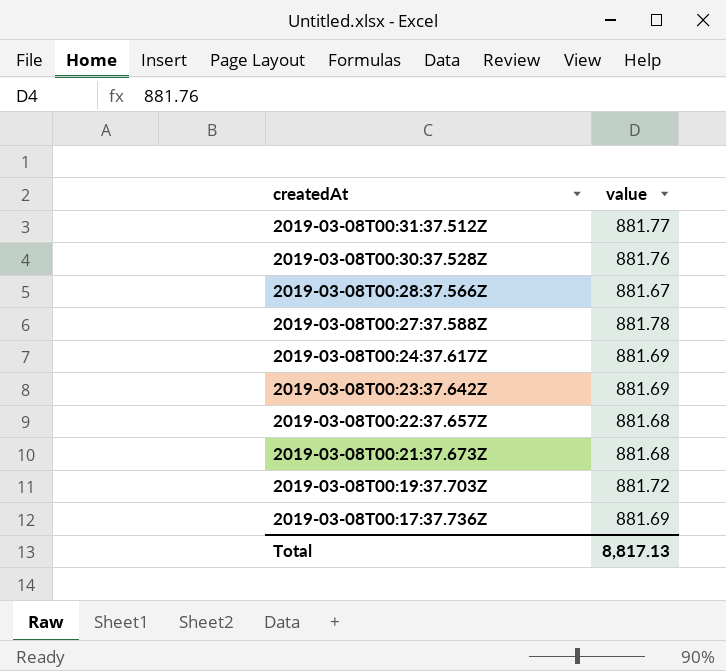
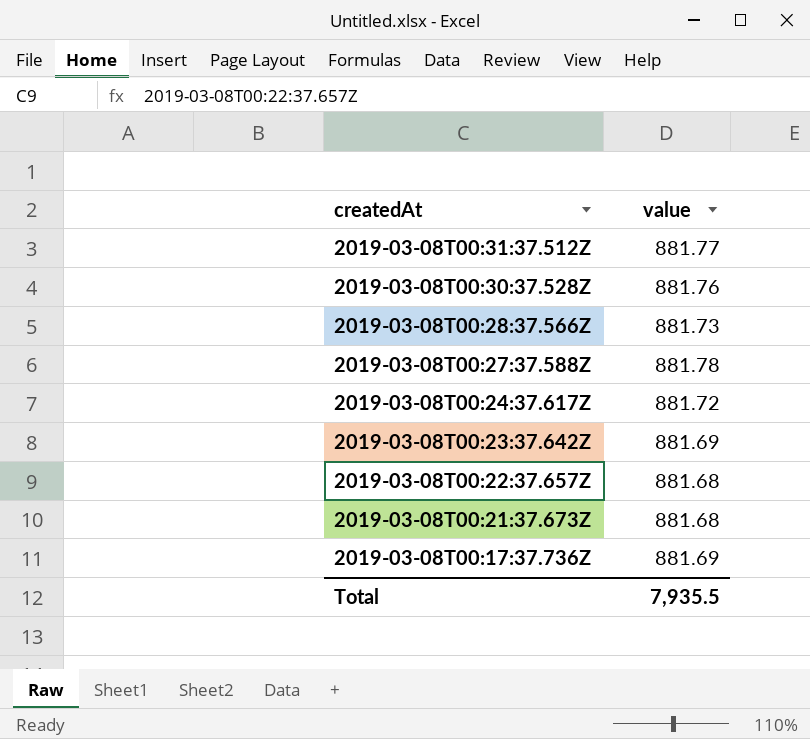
row 2019-03-08T00:19:37.703Z: 881.72 -> none
2019-03-08T00:28:37.566Z | value: 881.67 -> 881.73
2019-03-08T00:24:37.617Z | value: 881.69 -> 881.72
Total | value: 8,817.13 -> 7,935.5

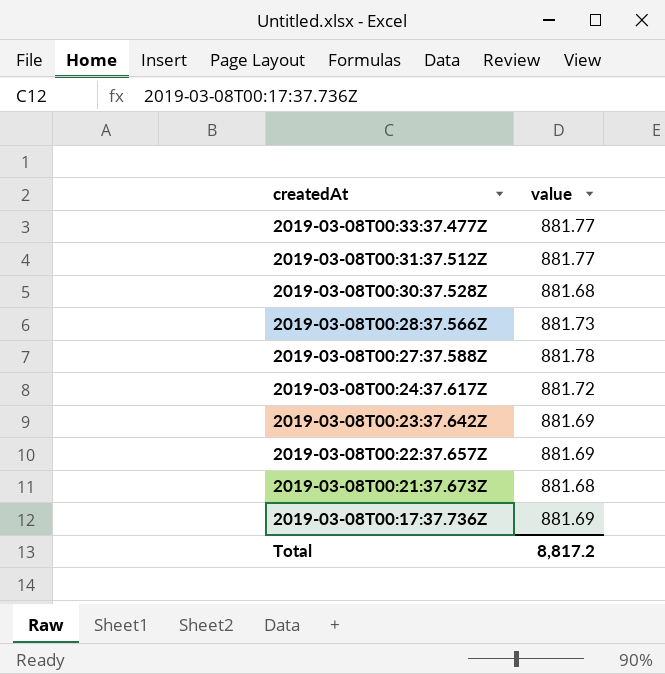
row 2019-03-08T00:33:37.477Z: none -> 881.77
2019-03-08T00:30:37.528Z | value: 881.76 -> 881.68
2019-03-08T00:22:37.657Z | value: 881.68 -> 881.69
Total | value: 7,935.5 -> 8,817.2

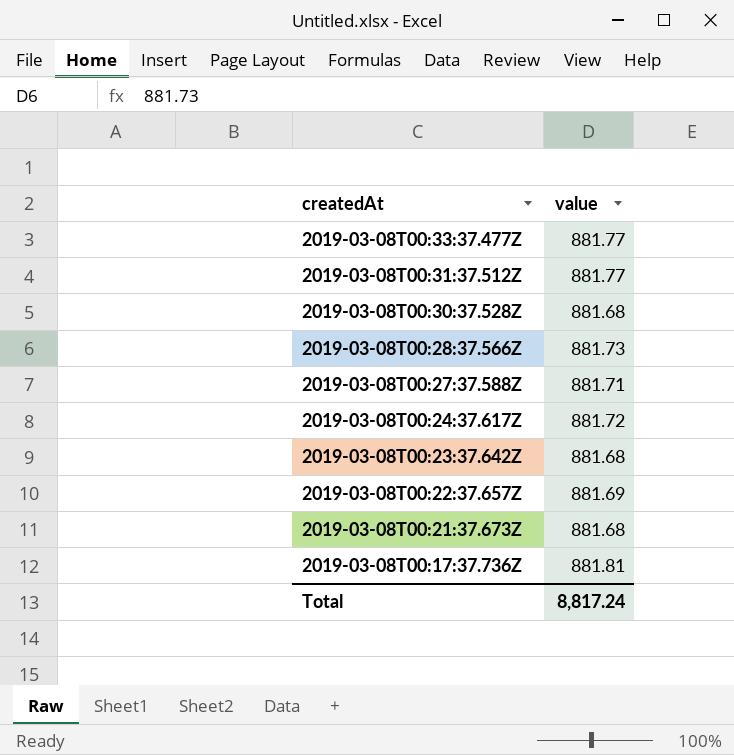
2019-03-08T00:27:37.588Z | value: 881.78 -> 881.71
2019-03-08T00:23:37.642Z | value: 881.69 -> 881.68
2019-03-08T00:17:37.736Z | value: 881.69 -> 881.81
Total | value: 8,817.2 -> 8,817.24

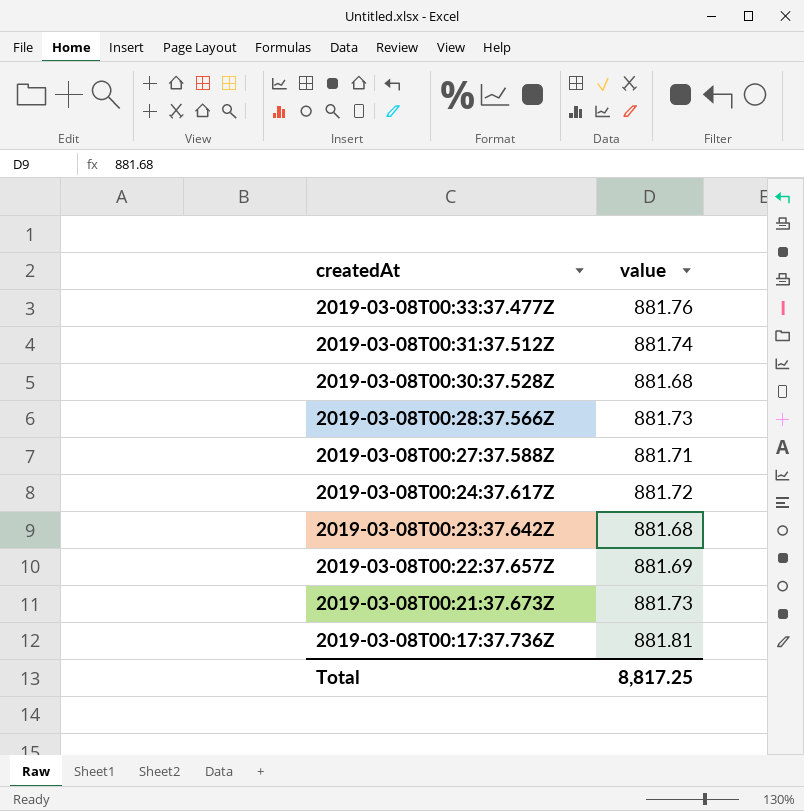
2019-03-08T00:33:37.477Z | value: 881.77 -> 881.76
2019-03-08T00:31:37.512Z | value: 881.77 -> 881.74
2019-03-08T00:21:37.673Z | value: 881.68 -> 881.73
Total | value: 8,817.24 -> 8,817.25

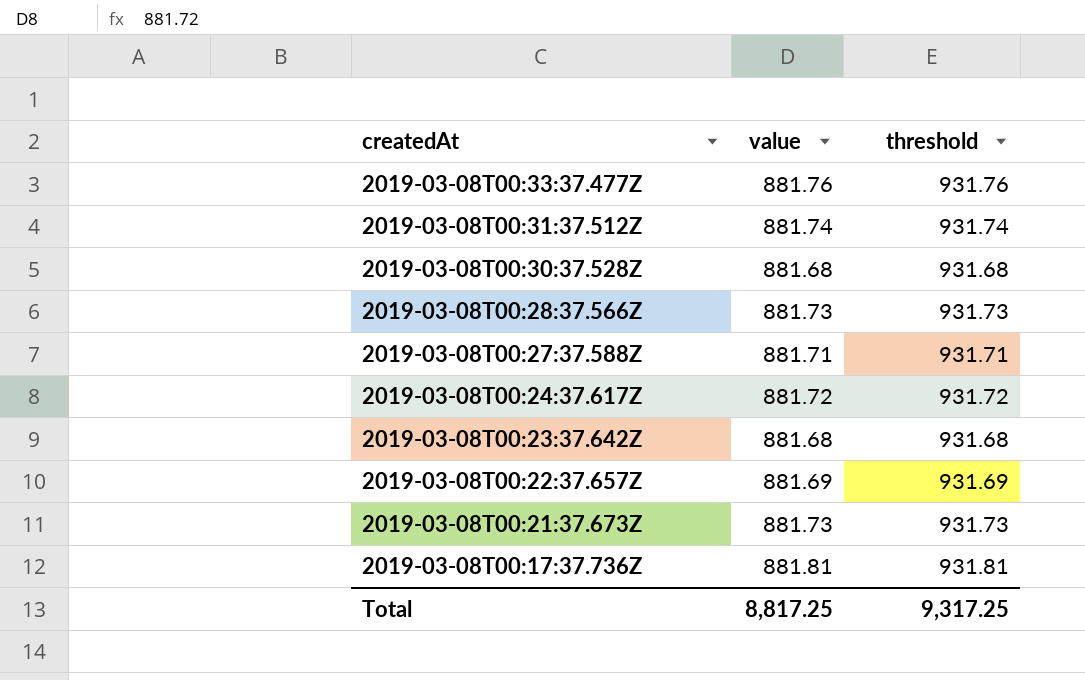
column threshold | formula: none -> [value] + 50

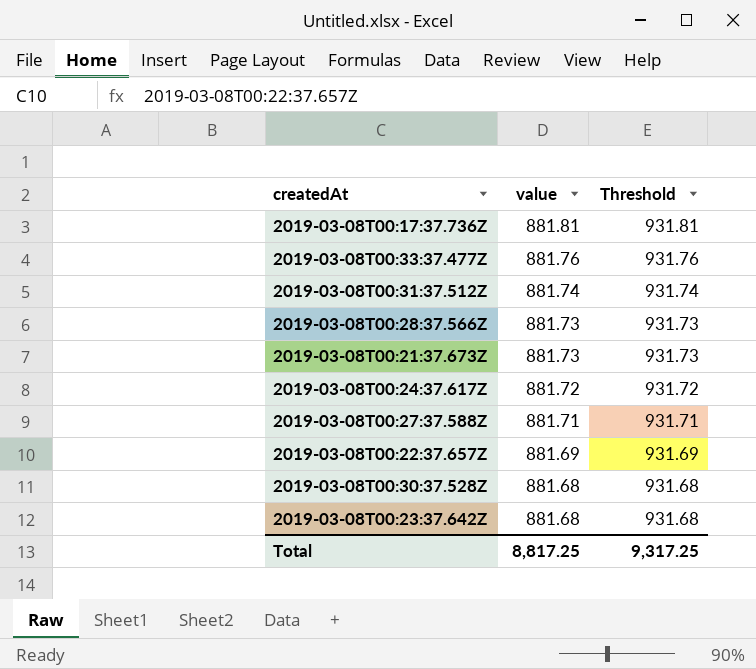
row order: createdAt descending -> value descending
column name: threshold -> Threshold

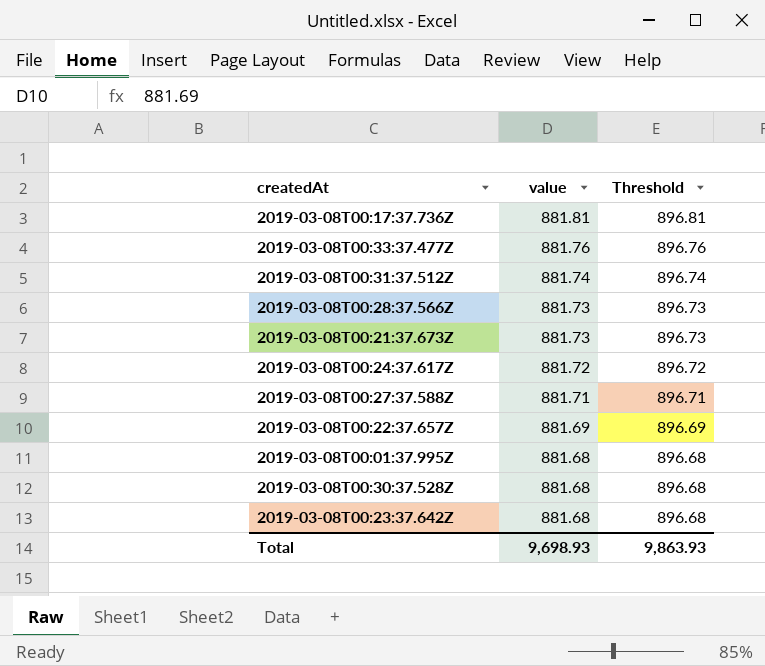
column Threshold | formula: [value] + 50 -> [value] + 15
row 2019-03-08T00:01:37.995Z: none -> 881.68 | 896.68
Total | value: 8,817.25 -> 9,698.93
Total | Threshold: 9,317.25 -> 9,863.93

